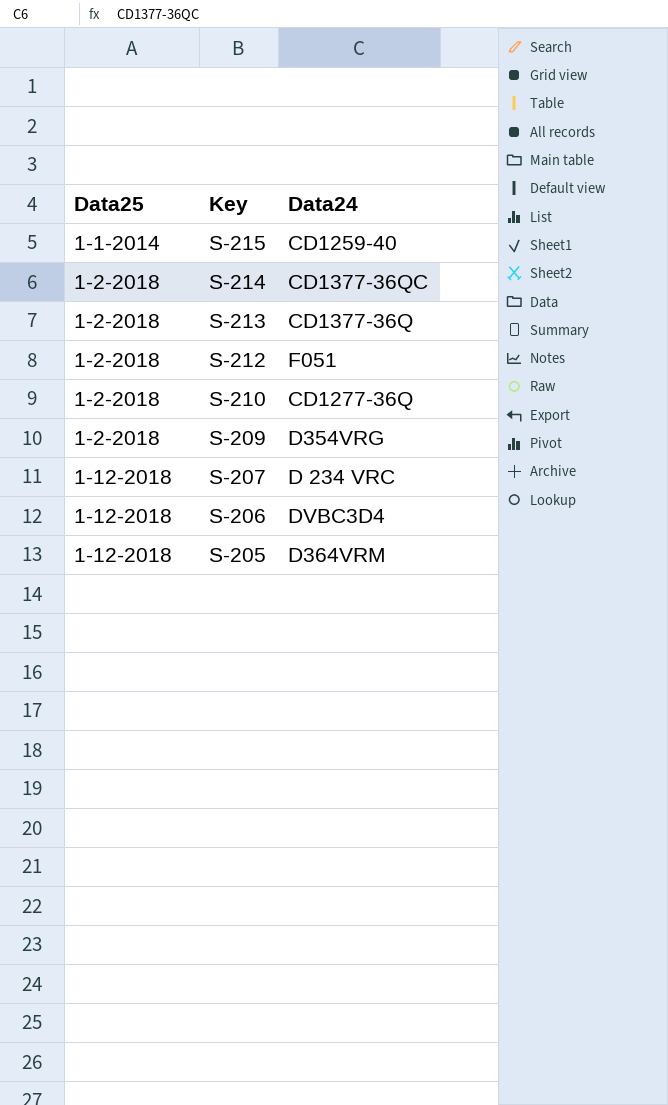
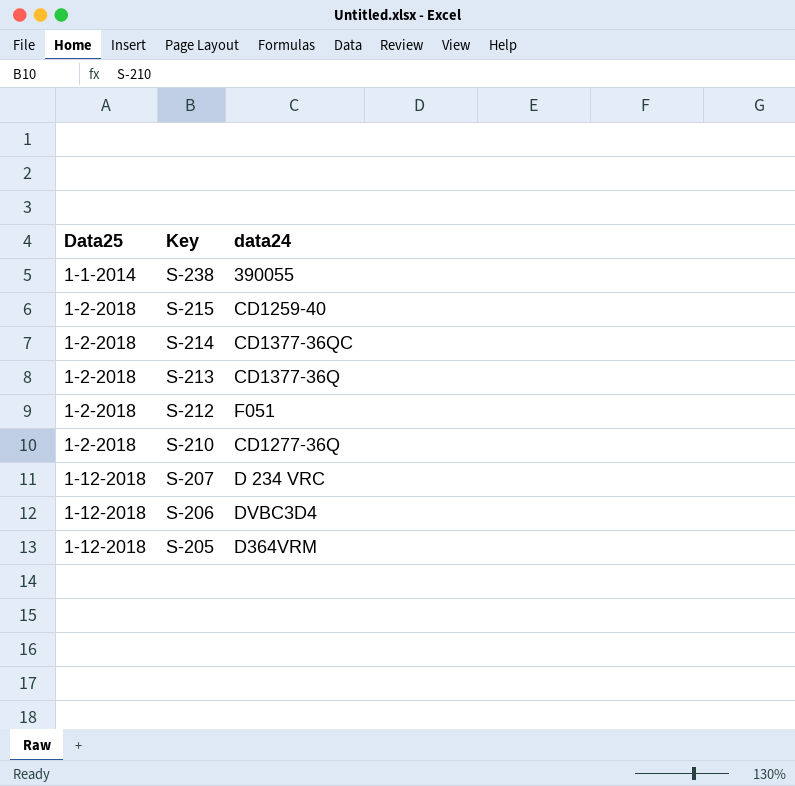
column name: Data24 -> data24
row S-209: 1-2-2018 | D354VRG -> none
row S-238: none -> 1-1-2014 | 390055
S-215 | Data25: 1-1-2014 -> 1-2-2018

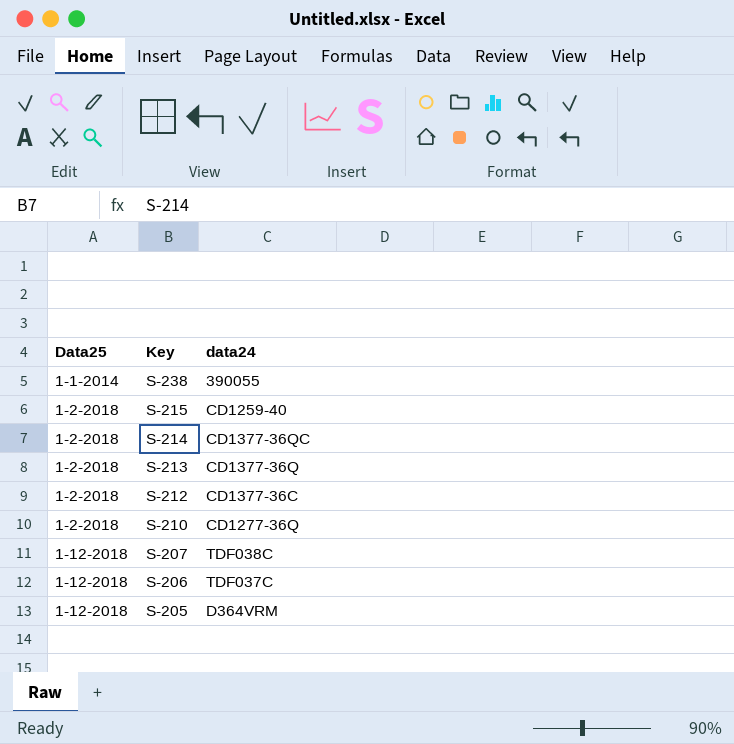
S-212 | data24: F051 -> CD1377-36C
S-207 | data24: D 234 VRC -> TDF038C
S-206 | data24: DVBC3D4 -> TDF037C

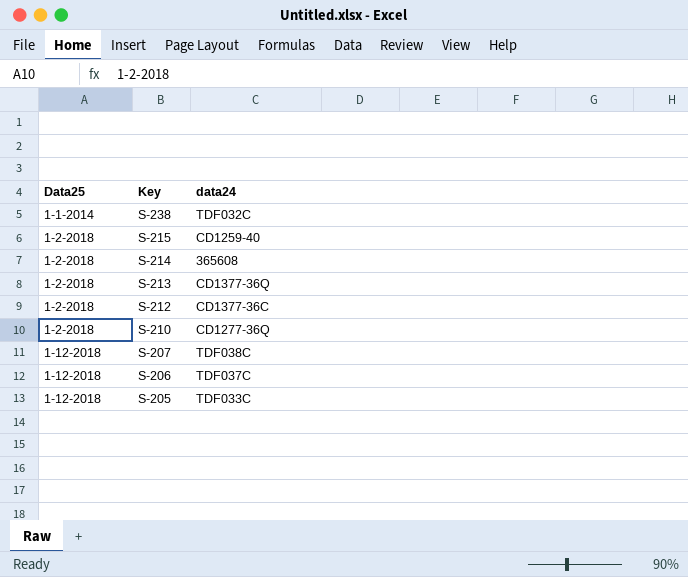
S-238 | data24: 390055 -> TDF032C
S-214 | data24: CD1377-36QC -> 365608
S-205 | data24: D364VRM -> TDF033C

